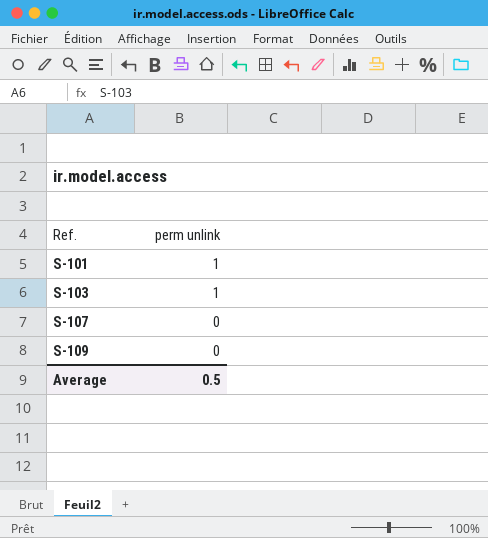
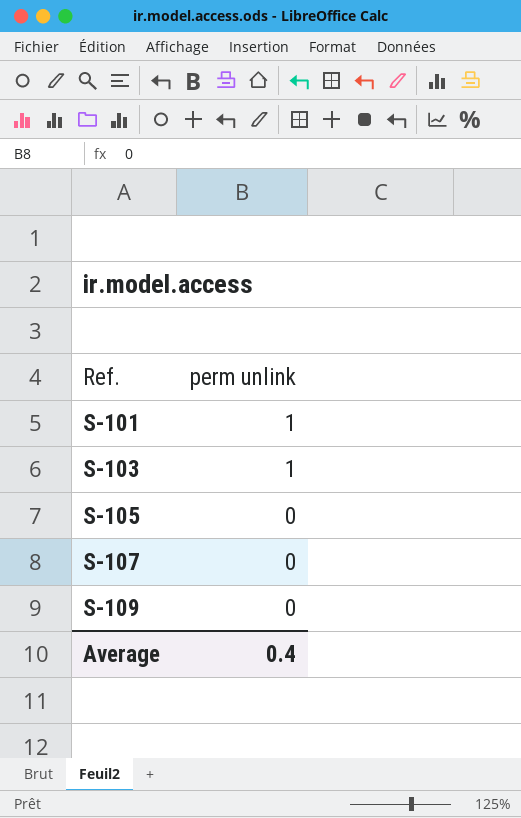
row S-105: none -> 0
Average | perm unlink: 0.5 -> 0.4

